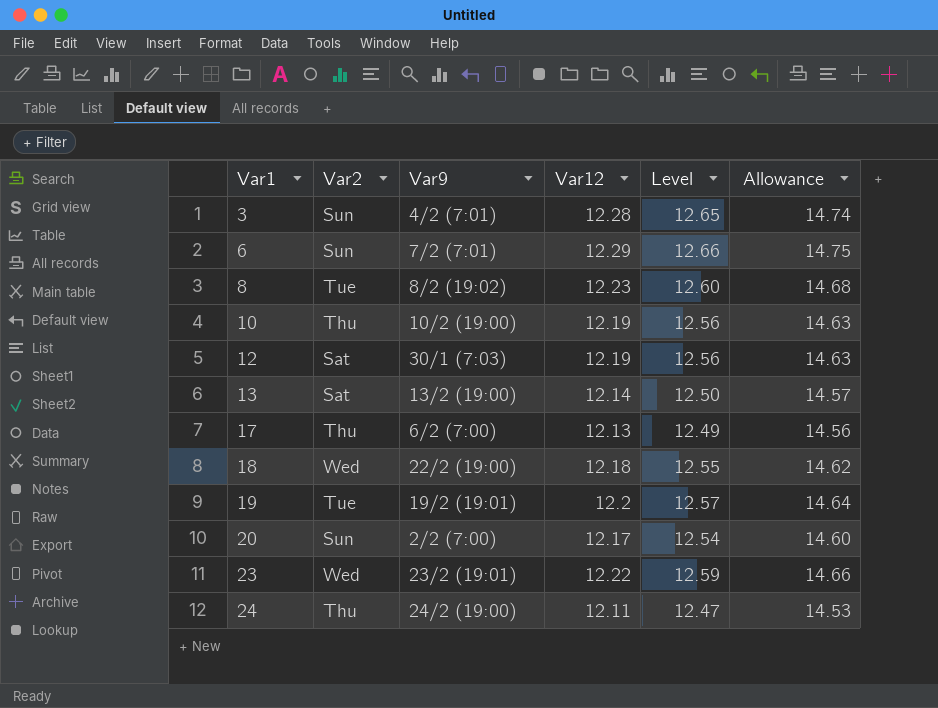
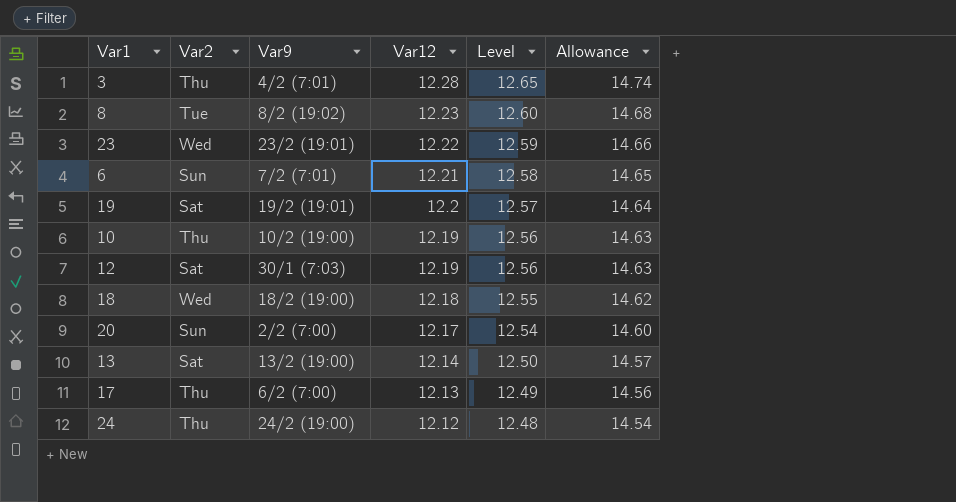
row order: Var1 ascending -> Var12 descending
3 | Var2: Sun -> Thu
6 | Var12: 12.29 -> 12.21
6 | Level: 12.66 -> 12.58
6 | Allowance: 14.75 -> 14.65
19 | Var2: Tue -> Sat
18 | Var9: 22/2 (19:00) -> 18/2 (19:00)
24 | Var12: 12.11 -> 12.12
24 | Level: 12.47 -> 12.48
24 | Allowance: 14.53 -> 14.54

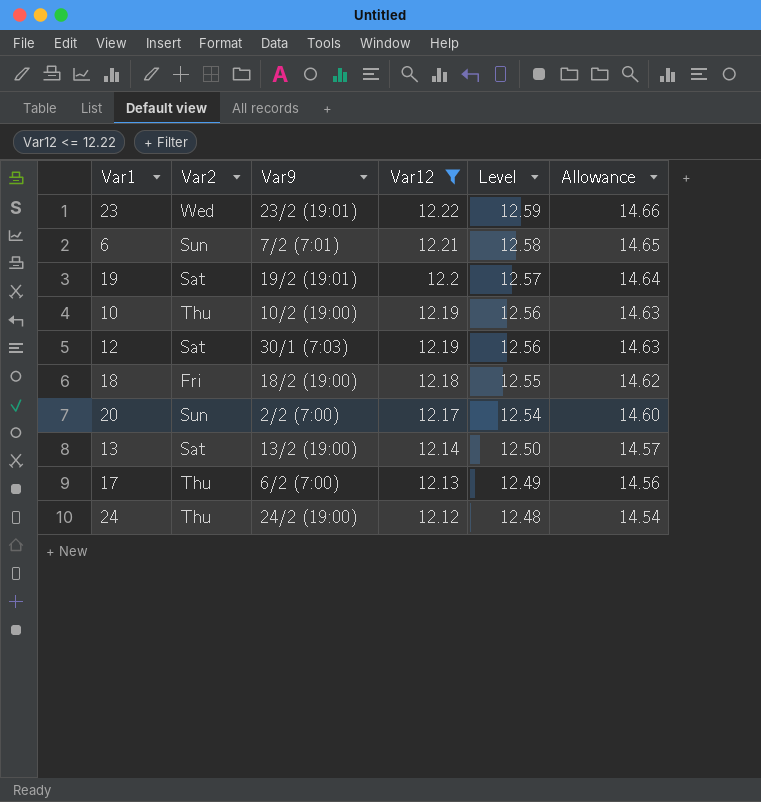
filter: none -> Var12 <= 12.22
18 | Var2: Wed -> Fri

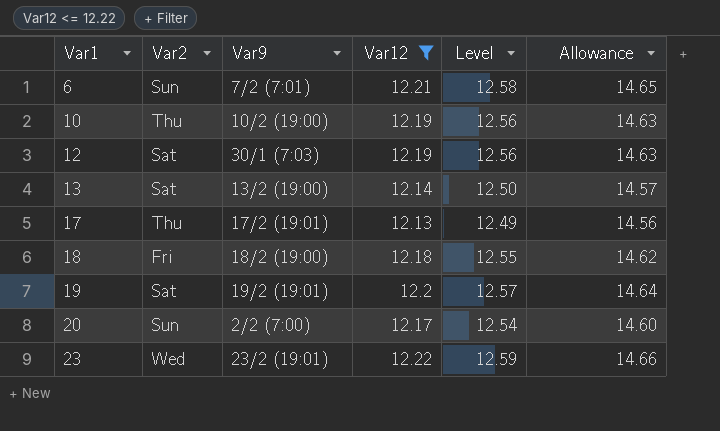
row order: Var12 descending -> Var1 ascending
row 24: Thu | 24/2 (19:00) | 12.12 | 12.48 | 14.54 -> none
17 | Var9: 6/2 (7:00) -> 17/2 (19:01)

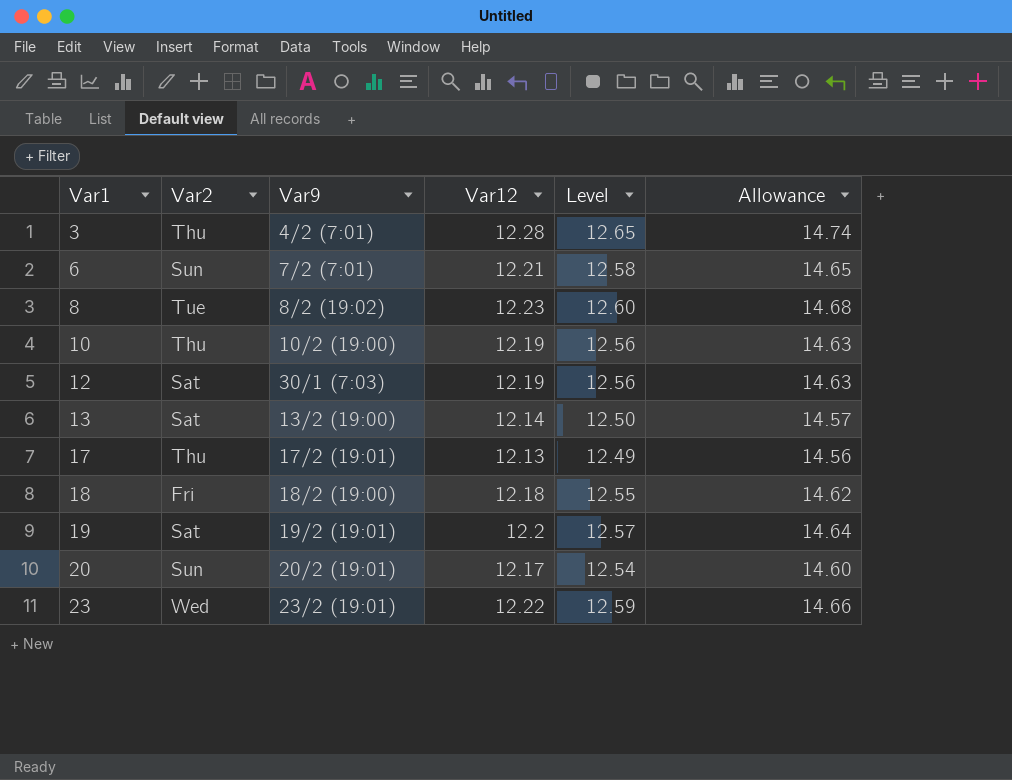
filter: Var12 <= 12.22 -> none
20 | Var9: 2/2 (7:00) -> 20/2 (19:01)

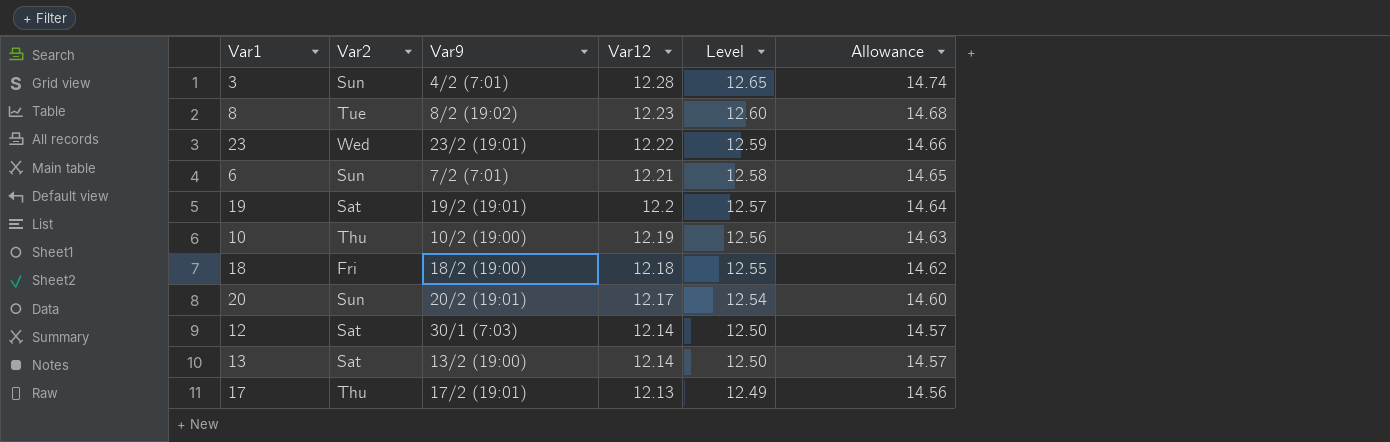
row order: Var1 ascending -> Var12 descending
3 | Var2: Thu -> Sun
12 | Var12: 12.19 -> 12.14
12 | Level: 12.56 -> 12.50
12 | Allowance: 14.63 -> 14.57

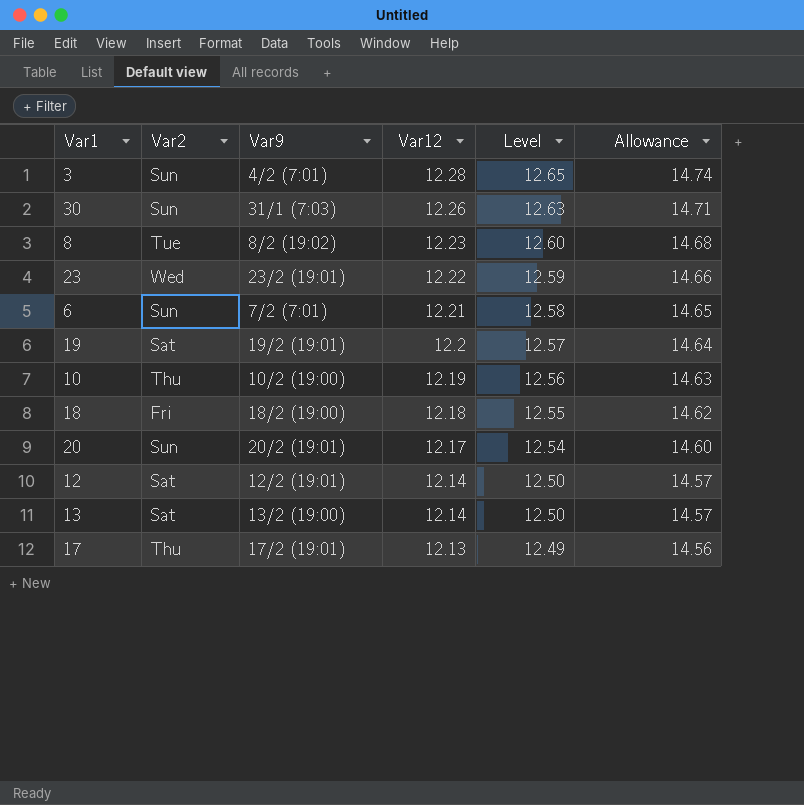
row 30: none -> Sun | 31/1 (7:03) | 12.26 | 12.63 | 14.71
12 | Var9: 30/1 (7:03) -> 12/2 (19:01)

